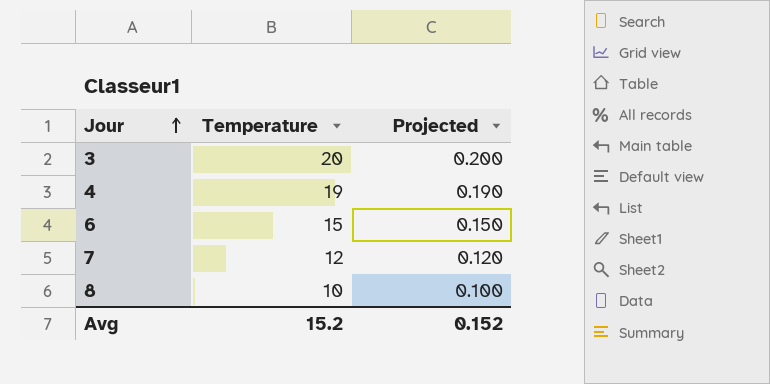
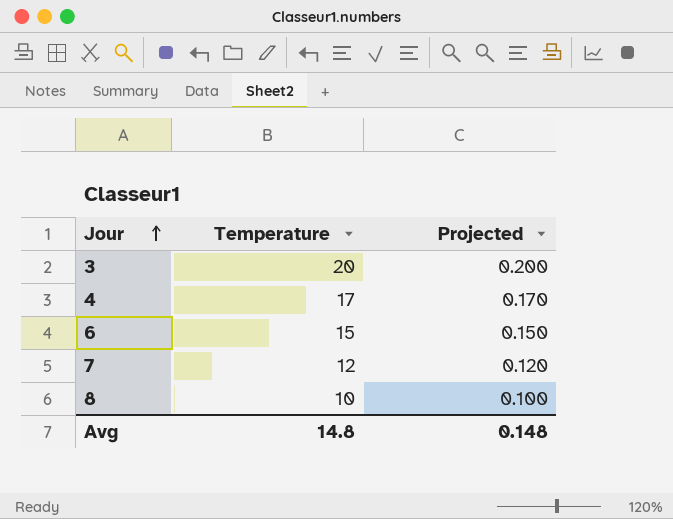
4 | Temperature: 19 -> 17
4 | Projected: 0.190 -> 0.170
Avg | Temperature: 15.2 -> 14.8
Avg | Projected: 0.152 -> 0.148

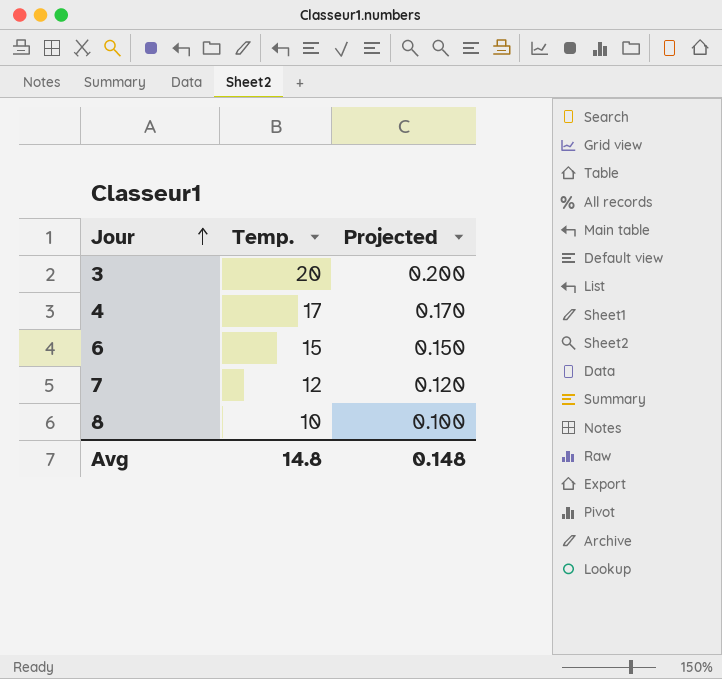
column name: Temperature -> Temp.

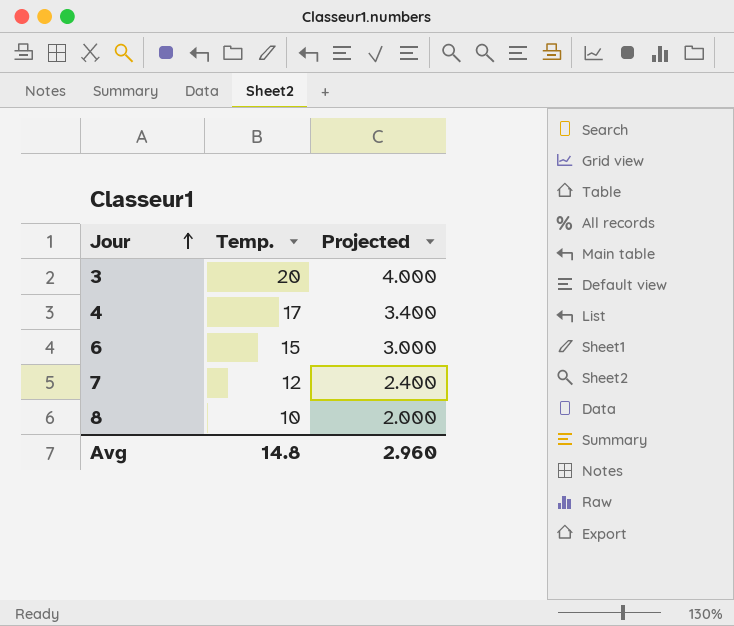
column Projected | formula: [Temp.] * 0.01 -> [Temp.] * 0.2
Avg | Projected: 0.148 -> 2.960

